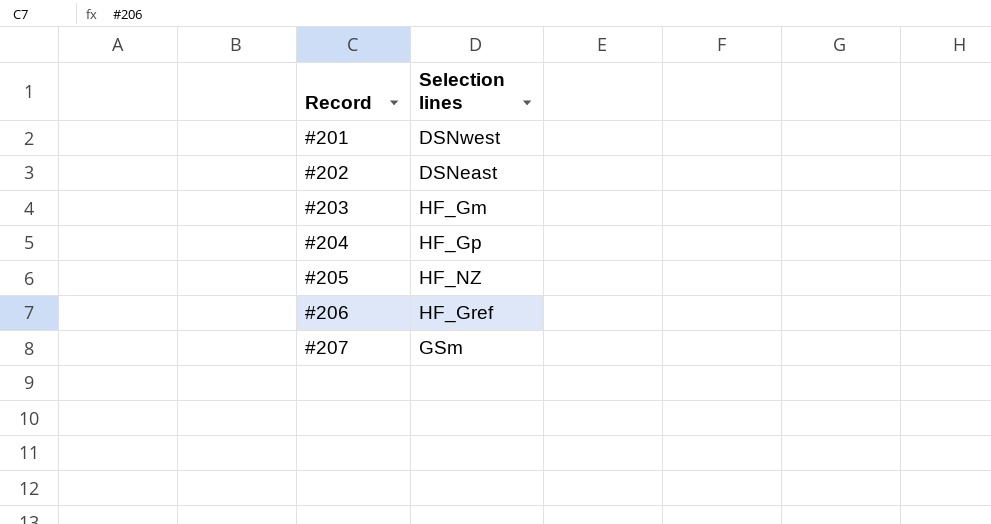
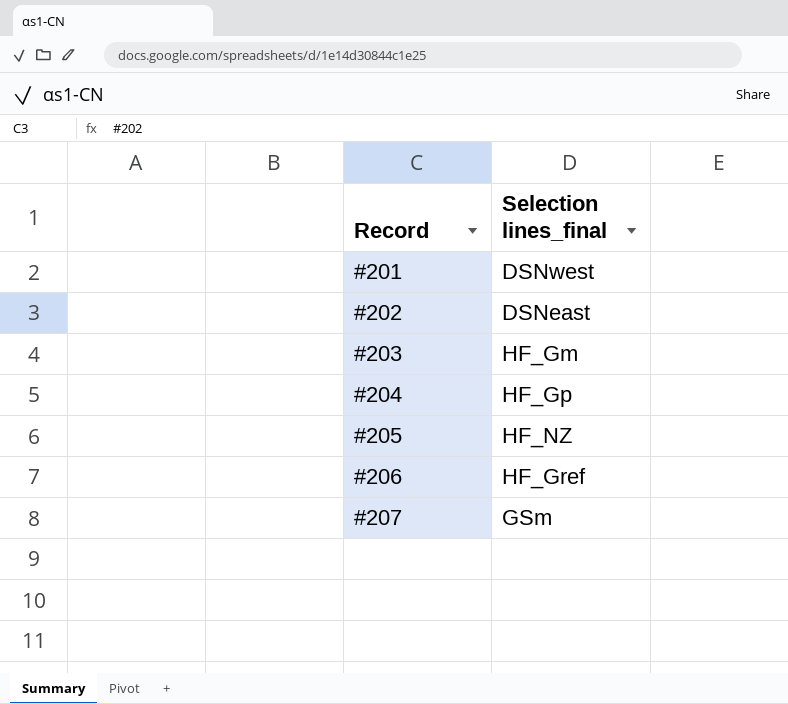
column name: Selection lines -> Selection lines_final

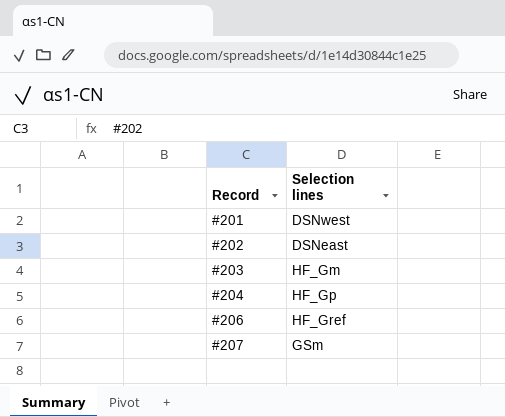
column name: Selection lines_final -> Selection lines
row #205: HF_NZ -> none

